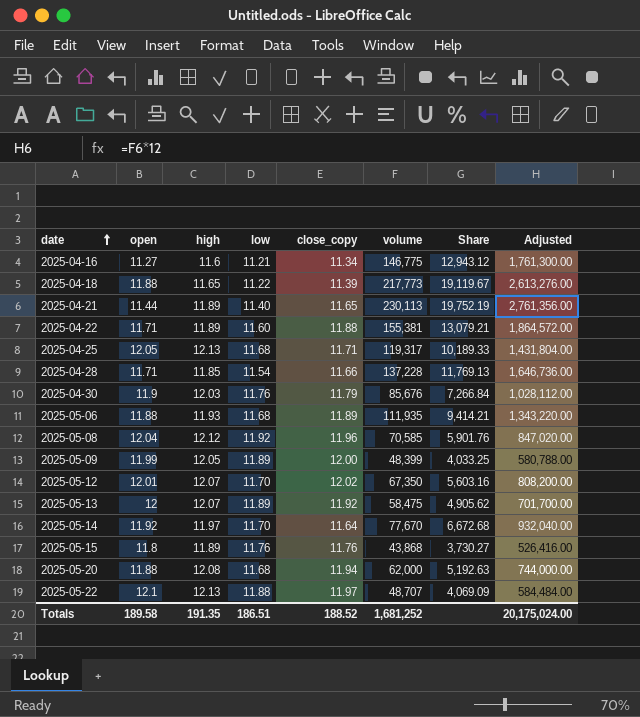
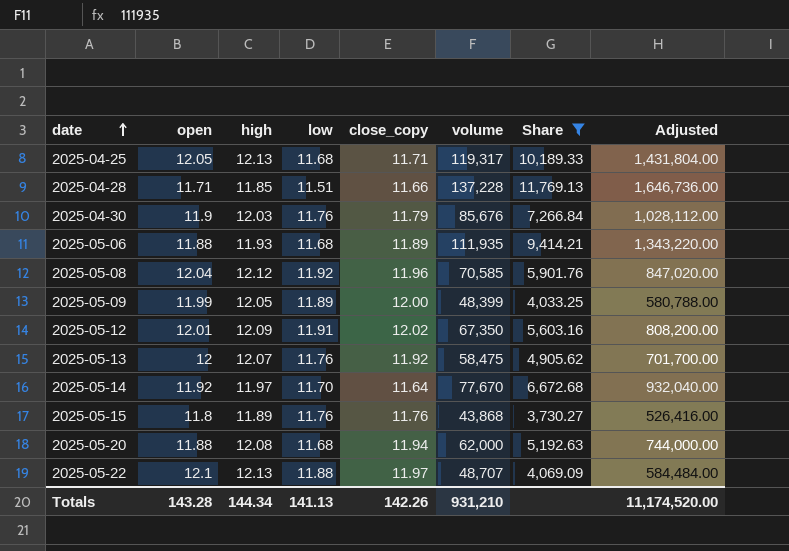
filter: none -> Share <= 11,769.13
2025-04-28 | low: 11.54 -> 11.51
2025-05-12 | high: 12.07 -> 12.09
2025-05-12 | low: 11.70 -> 11.91
2025-05-13 | low: 11.89 -> 11.76
Totals | open: 189.58 -> 143.28
Totals | high: 191.35 -> 144.34
Totals | low: 186.51 -> 141.13
Totals | close_copy: 188.52 -> 142.26
Totals | volume: 1,681,252 -> 931,210
Totals | Adjusted: 20,175,024.00 -> 11,174,520.00

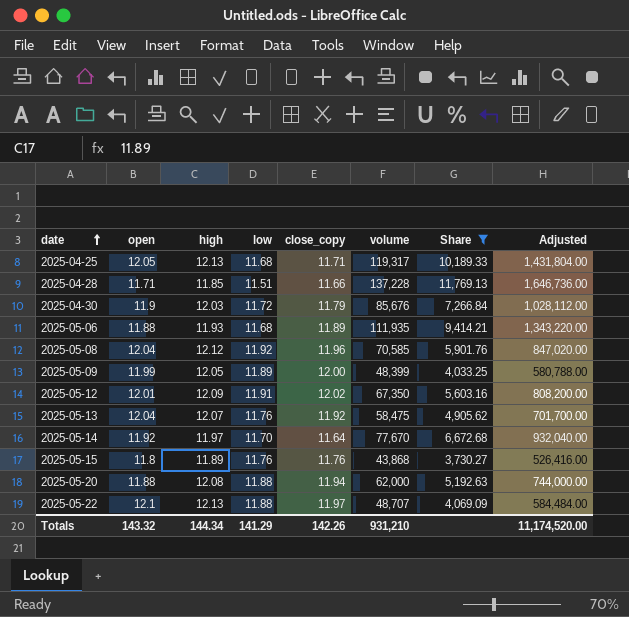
2025-04-30 | low: 11.76 -> 11.72
2025-05-13 | open: 12 -> 12.04
2025-05-20 | low: 11.68 -> 11.88
Totals | open: 143.28 -> 143.32
Totals | low: 141.13 -> 141.29

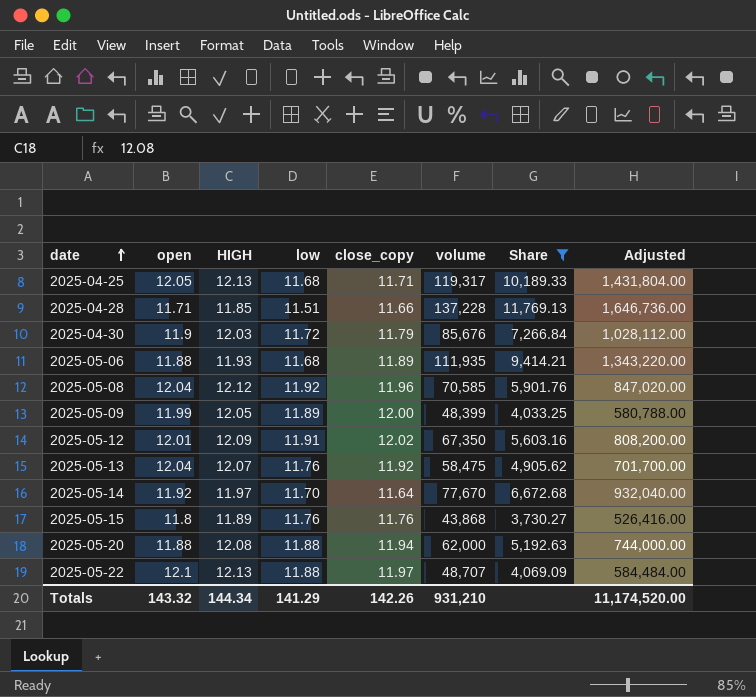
column name: high -> HIGH

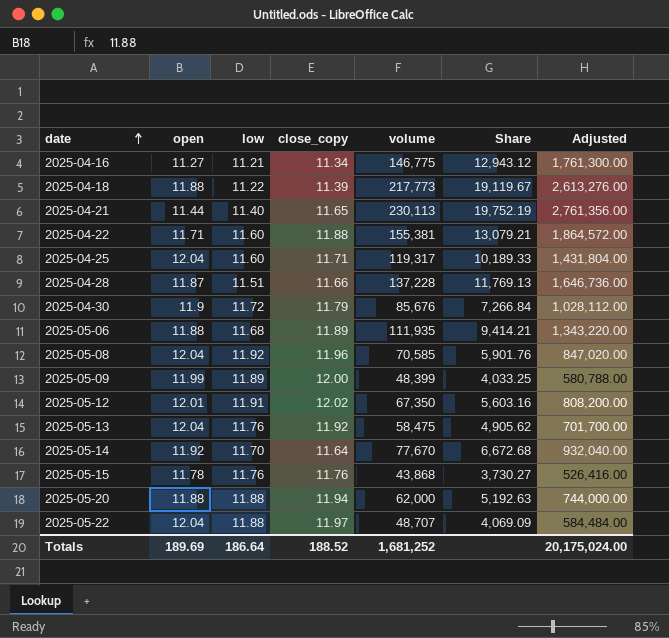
filter: Share <= 11,769.13 -> none
column HIGH | position: 3 -> none
2025-04-25 | open: 12.05 -> 12.04
2025-04-25 | low: 11.68 -> 11.60
2025-04-28 | open: 11.71 -> 11.87
2025-05-15 | open: 11.8 -> 11.78
2025-05-22 | open: 12.1 -> 12.04
Totals | open: 143.32 -> 189.69
Totals | low: 141.29 -> 186.64
Totals | close_copy: 142.26 -> 188.52
Totals | volume: 931,210 -> 1,681,252
Totals | Adjusted: 11,174,520.00 -> 20,175,024.00

